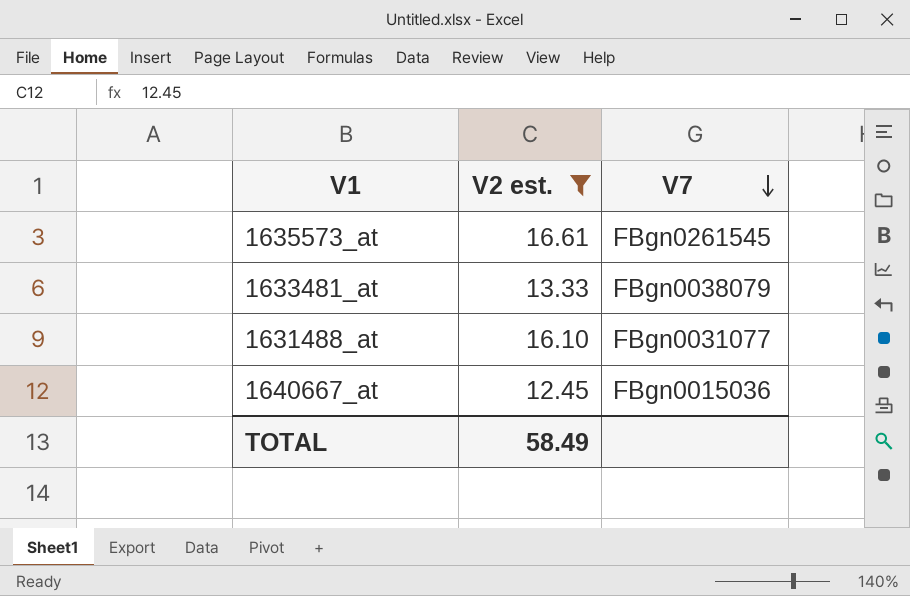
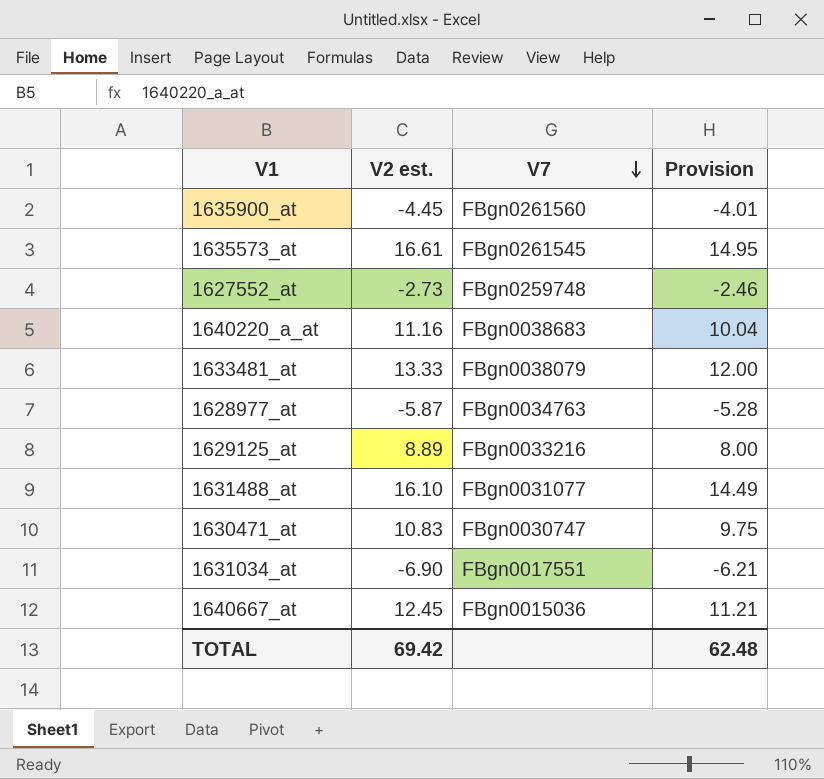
filter: V2 est. >= 12.45 -> none
column Provision | formula: none -> [V2 est.] * 0.9
TOTAL | V2 est.: 58.49 -> 69.42

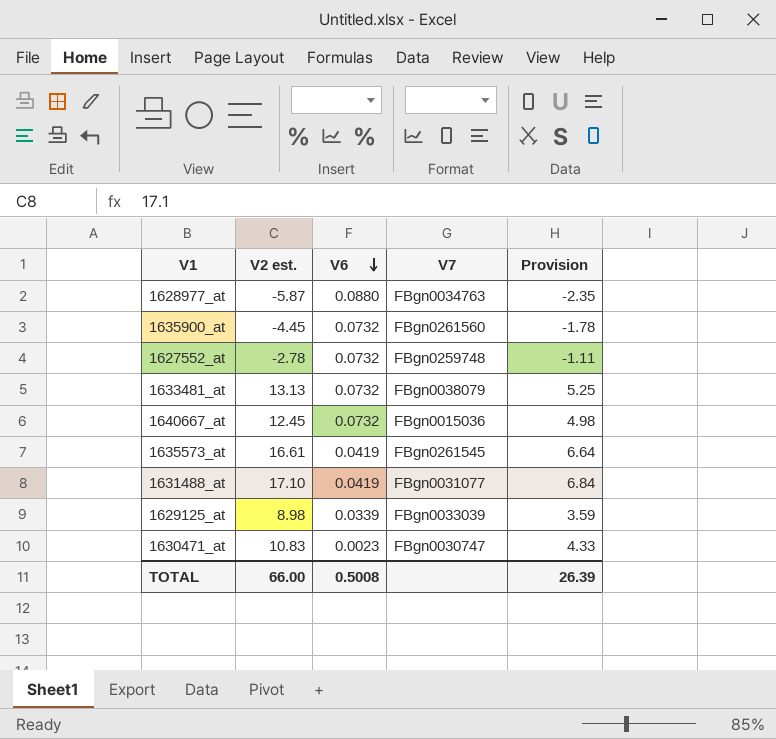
row order: V7 descending -> V6 descending
column V6 | position: none -> 3
column Provision | formula: [V2 est.] * 0.9 -> [V2 est.] * 0.4
row 1640220_a_at: 11.16 | FBgn0038683 | 10.04 -> none
row 1631034_at: -6.90 | FBgn0017551 | -6.21 -> none
1627552_at | V2 est.: -2.73 -> -2.78
1633481_at | V2 est.: 13.33 -> 13.13
1631488_at | V2 est.: 16.10 -> 17.10
1629125_at | V2 est.: 8.89 -> 8.98
1629125_at | V7: FBgn0033216 -> FBgn0033039
TOTAL | V2 est.: 69.42 -> 66.00
TOTAL | Provision: 62.48 -> 26.39

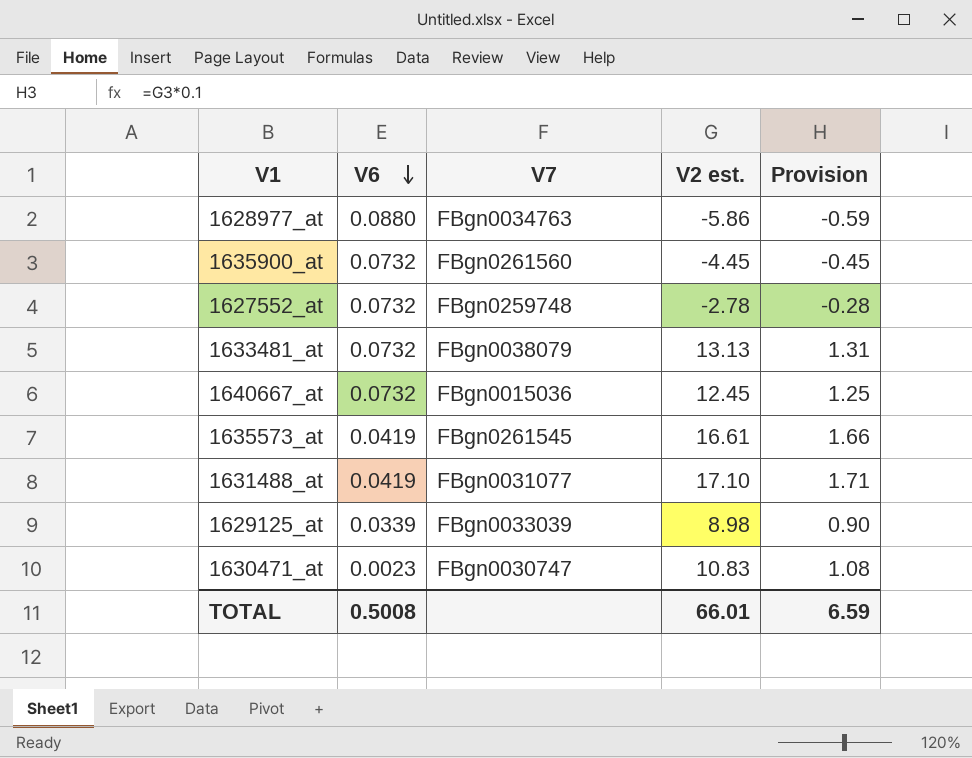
column V2 est. | position: 2 -> 4
column Provision | formula: [V2 est.] * 0.4 -> [V2 est.] * 0.1
1628977_at | V2 est.: -5.87 -> -5.86
TOTAL | V2 est.: 66.00 -> 66.01
TOTAL | Provision: 26.39 -> 6.59

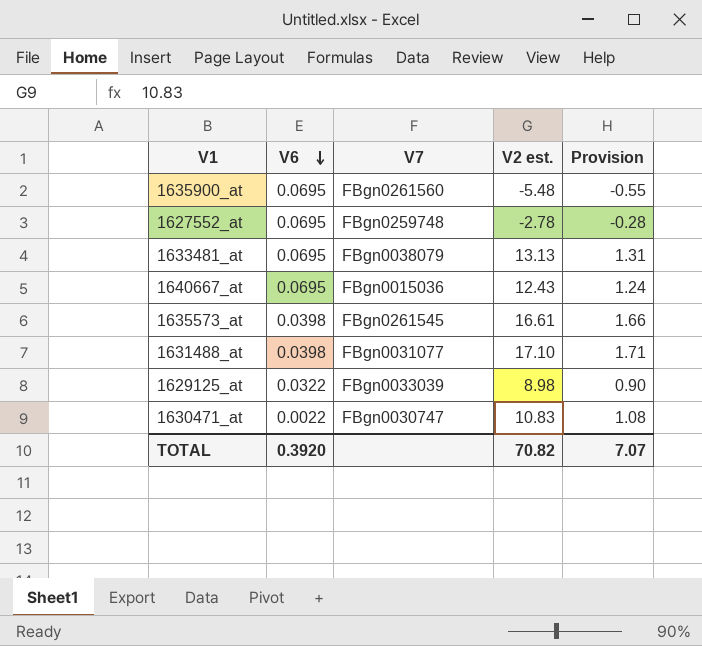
row 1628977_at: 0.0880 | FBgn0034763 | -5.86 | -0.59 -> none
1635900_at | V6: 0.0732 -> 0.0695
1635900_at | V2 est.: -4.45 -> -5.48
1635900_at | Provision: -0.45 -> -0.55
1627552_at | V6: 0.0732 -> 0.0695
1633481_at | V6: 0.0732 -> 0.0695
1640667_at | V6: 0.0732 -> 0.0695
1640667_at | V2 est.: 12.45 -> 12.43
1640667_at | Provision: 1.25 -> 1.24
1635573_at | V6: 0.0419 -> 0.0398
1631488_at | V6: 0.0419 -> 0.0398
1629125_at | V6: 0.0339 -> 0.0322
1630471_at | V6: 0.0023 -> 0.0022
TOTAL | V6: 0.5008 -> 0.3920
TOTAL | V2 est.: 66.01 -> 70.82
TOTAL | Provision: 6.59 -> 7.07

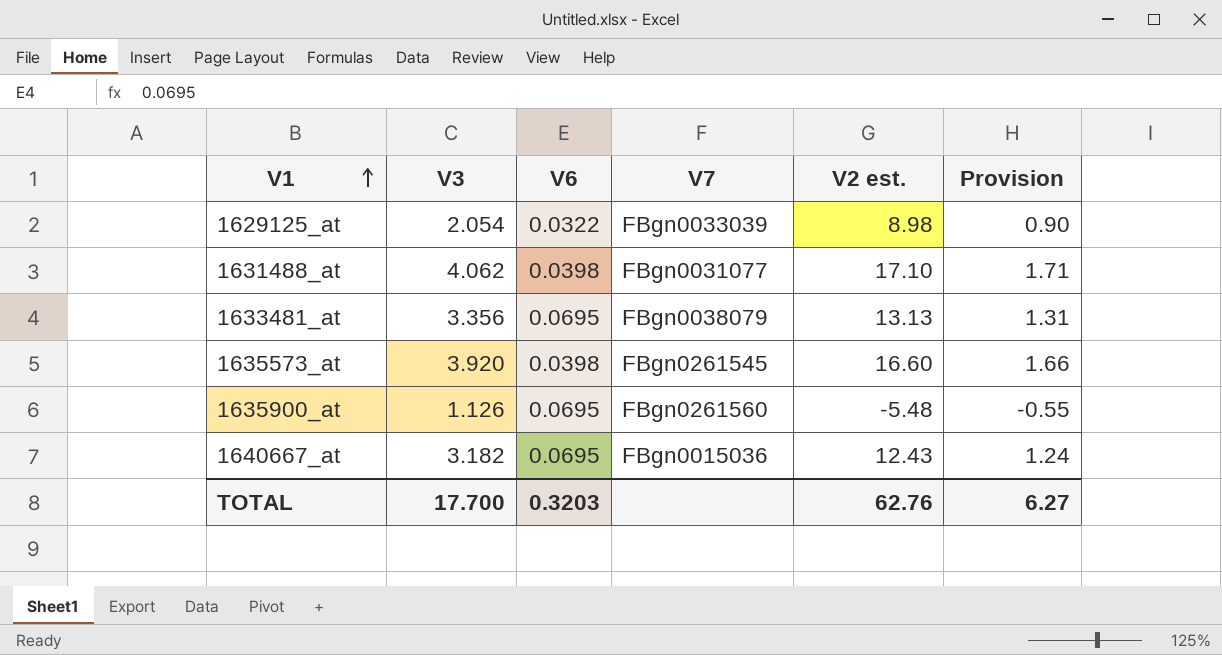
row order: V6 descending -> V1 ascending
column V3 | position: none -> 2
row 1627552_at: 0.0695 | FBgn0259748 | -2.78 | -0.28 -> none
row 1630471_at: 0.0022 | FBgn0030747 | 10.83 | 1.08 -> none
1635573_at | V2 est.: 16.61 -> 16.60
TOTAL | V6: 0.3920 -> 0.3203
TOTAL | V2 est.: 70.82 -> 62.76
TOTAL | Provision: 7.07 -> 6.27

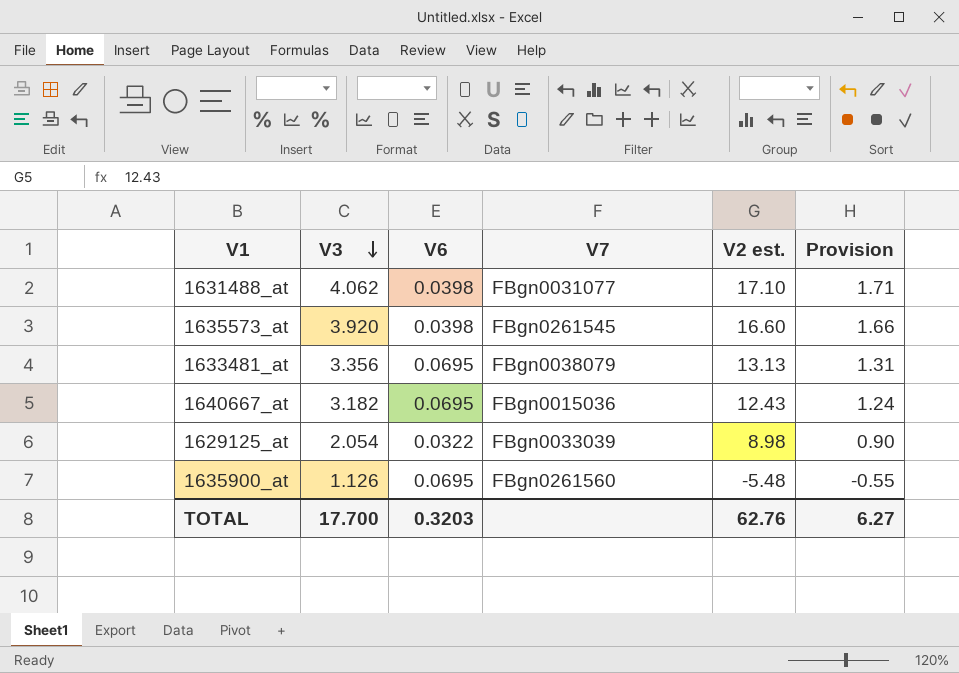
row order: V1 ascending -> V3 descending

